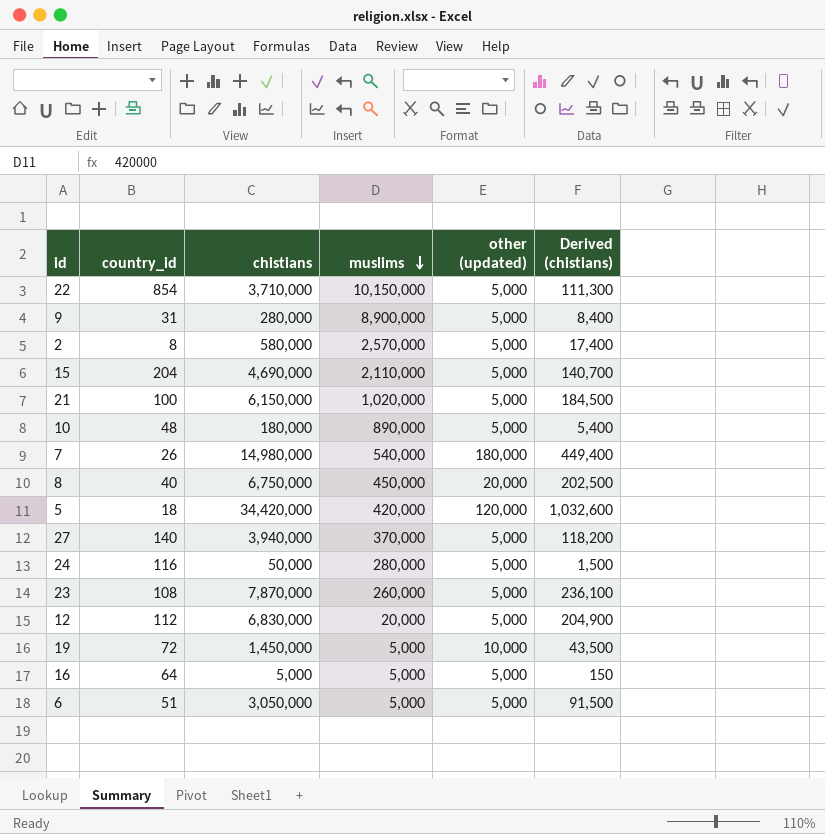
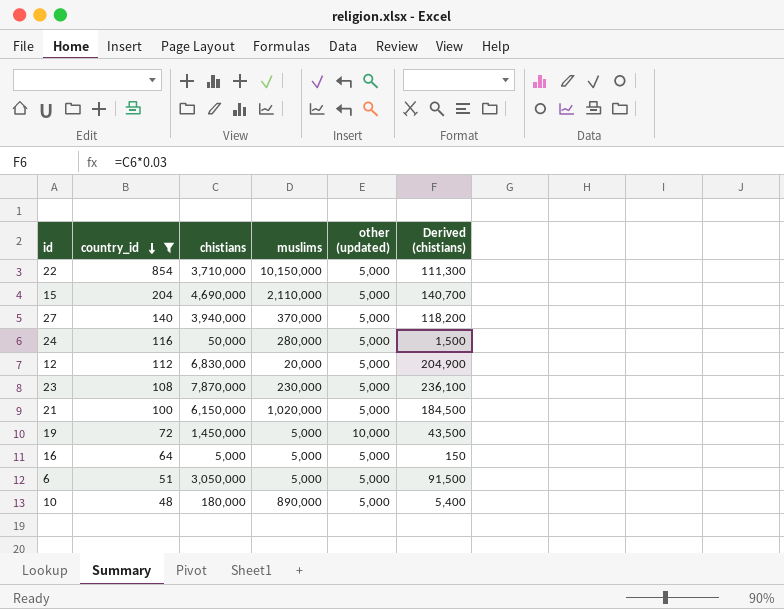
filter: none -> country_id >= 48
row order: muslims descending -> country_id descending
23 | muslims: 260,000 -> 230,000

